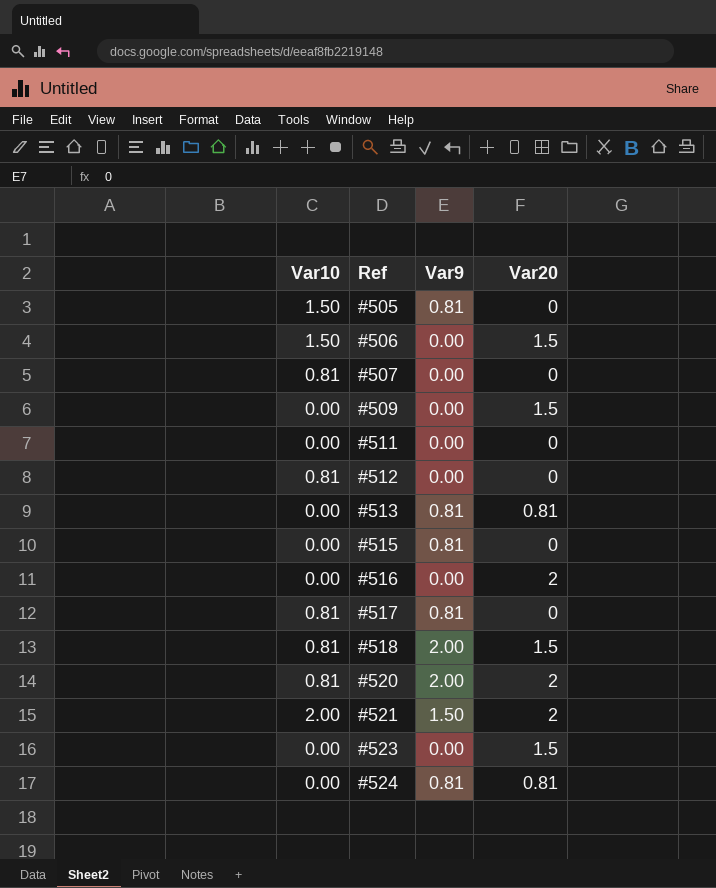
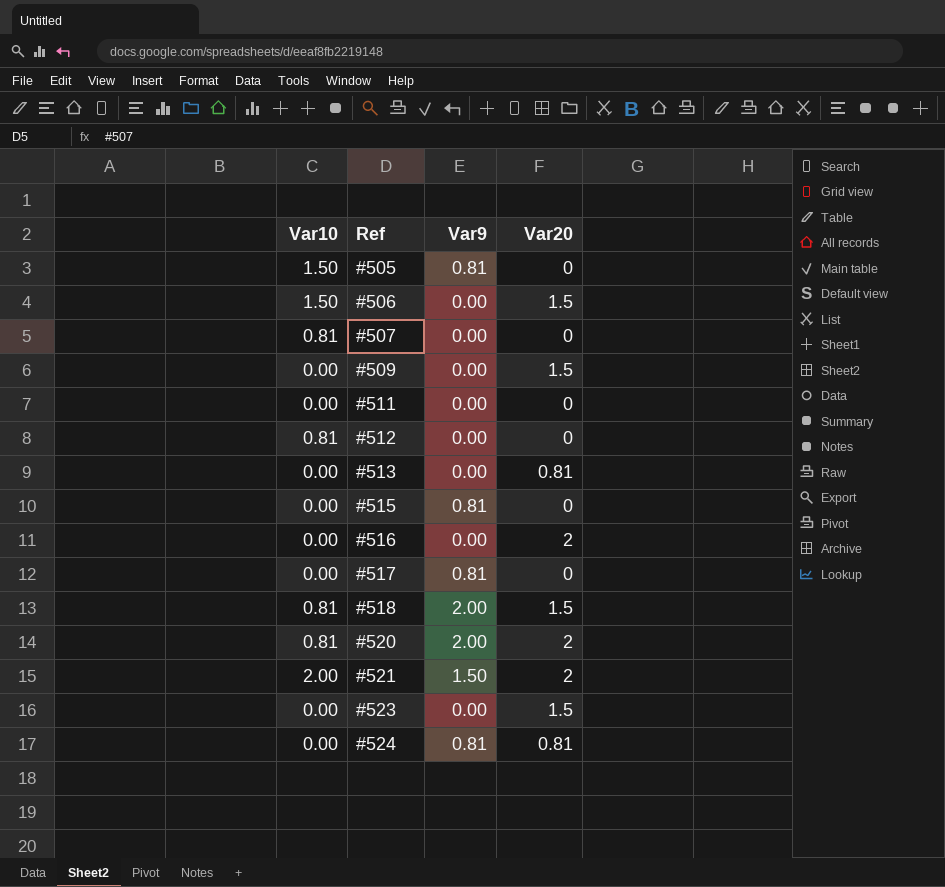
#513 | Var9: 0.81 -> 0.00
#517 | Var10: 0.81 -> 0.00

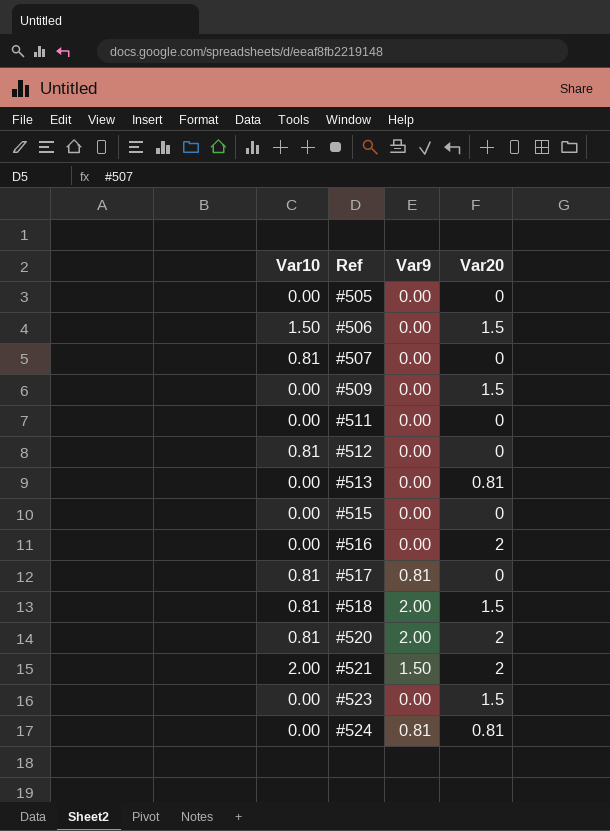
#505 | Var10: 1.50 -> 0.00
#505 | Var9: 0.81 -> 0.00
#515 | Var9: 0.81 -> 0.00
#517 | Var10: 0.00 -> 0.81

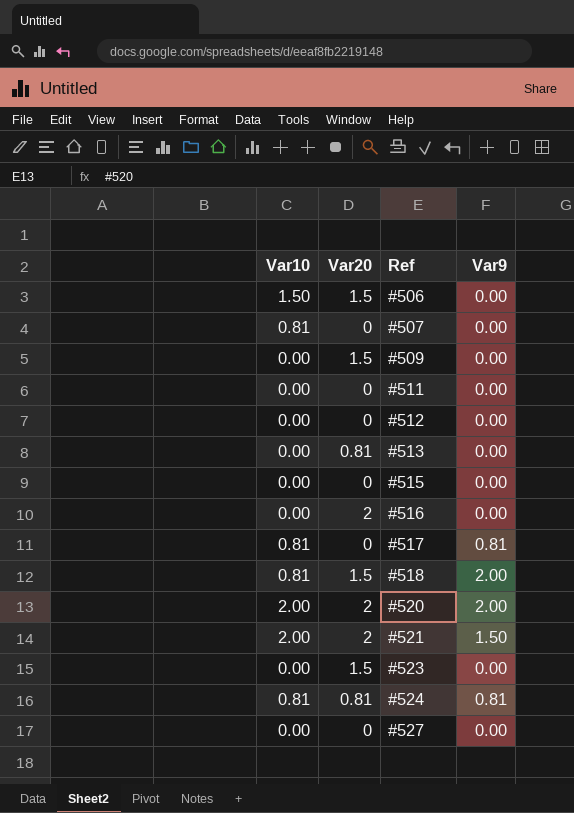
column Var20 | position: 4 -> 2
row #505: 0.00 | 0.00 | 0 -> none
#512 | Var10: 0.81 -> 0.00
#520 | Var10: 0.81 -> 2.00
#524 | Var10: 0.00 -> 0.81
row #527: none -> 0.00 | 0 | 0.00

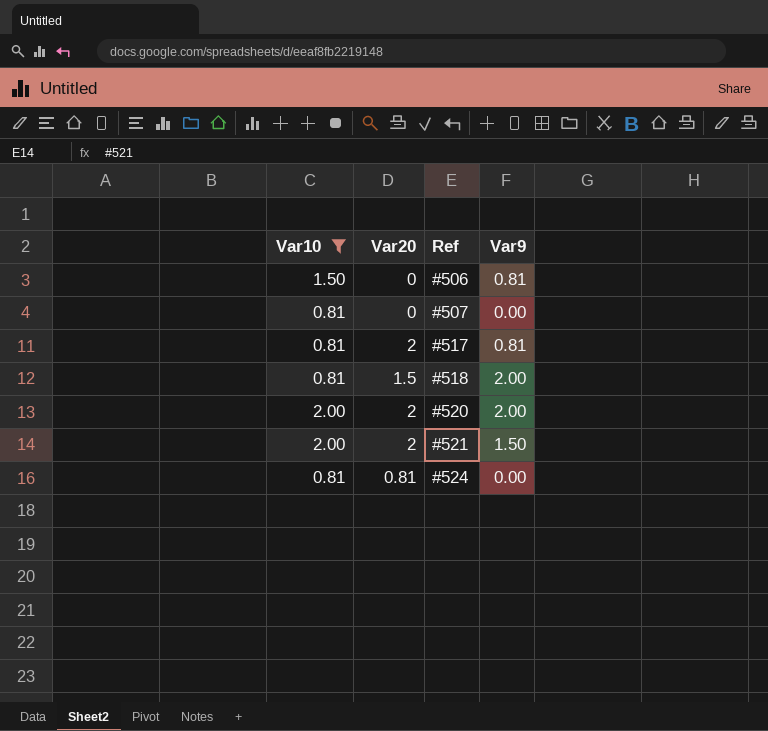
filter: none -> Var10 != 0.00
#506 | Var20: 1.5 -> 0
#506 | Var9: 0.00 -> 0.81
#517 | Var20: 0 -> 2
#524 | Var9: 0.81 -> 0.00

